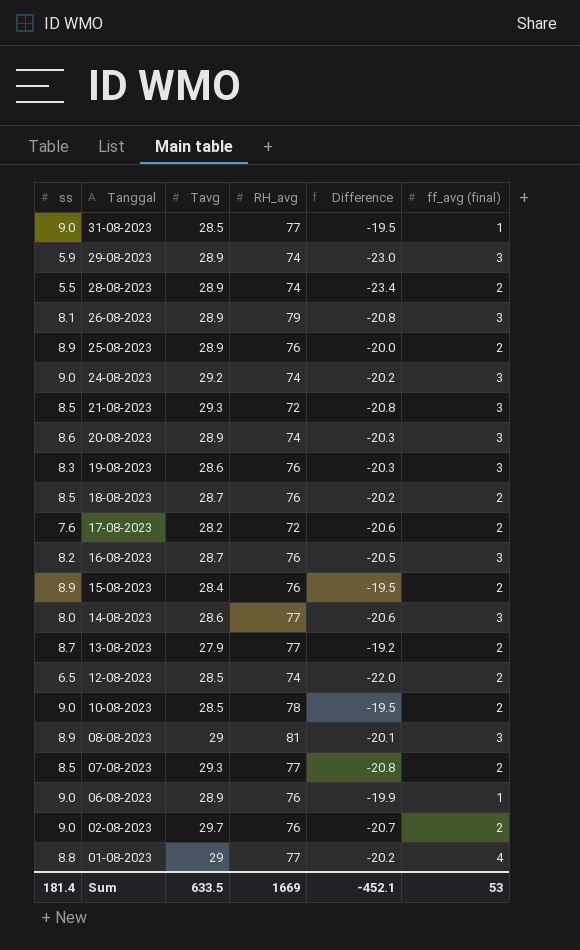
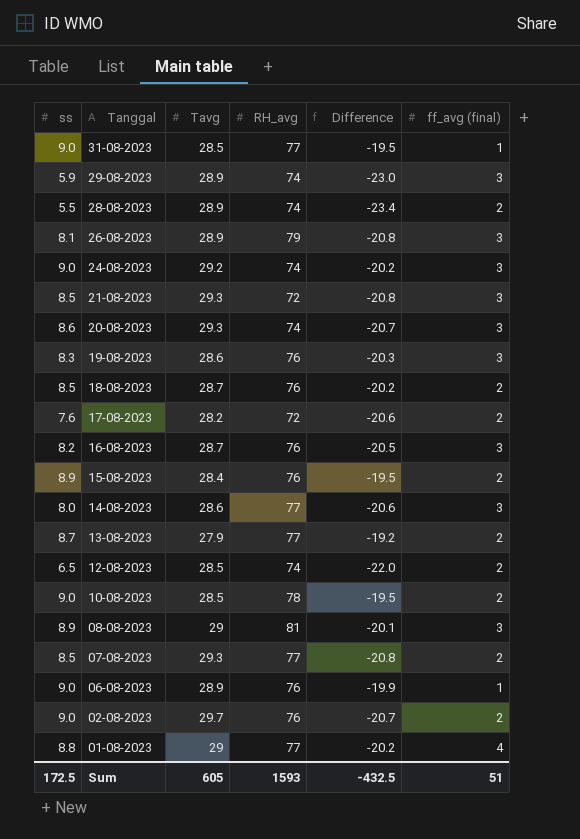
row 25-08-2023: 8.9 | 28.9 | 76 | -20.0 | 2 -> none
20-08-2023 | Tavg: 28.9 -> 29.3
20-08-2023 | Difference: -20.3 -> -20.7
Sum | ss: 181.4 -> 172.5
Sum | Tavg: 633.5 -> 605
Sum | RH_avg: 1669 -> 1593
Sum | Difference: -452.1 -> -432.5
Sum | ff_avg (final): 53 -> 51

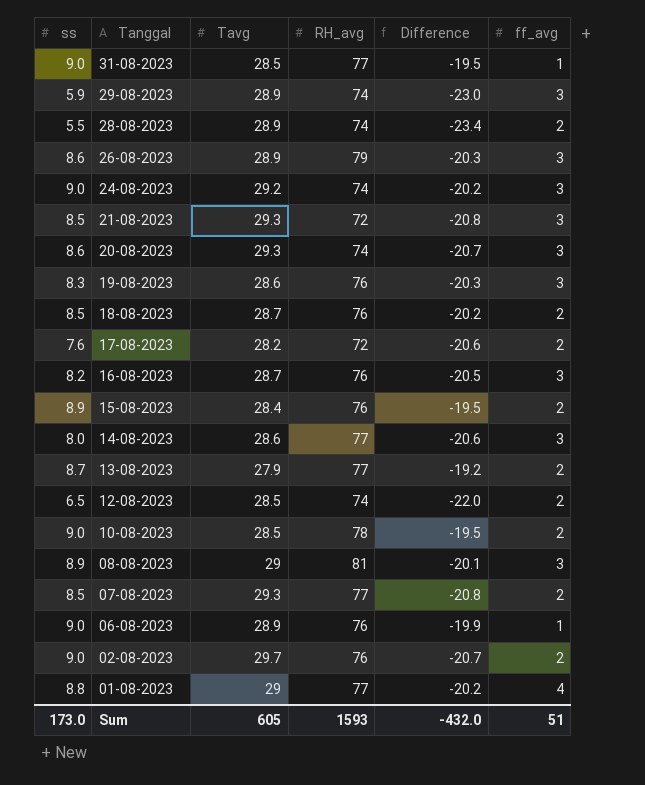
column name: ff_avg (final) -> ff_avg
26-08-2023 | ss: 8.1 -> 8.6
26-08-2023 | Difference: -20.8 -> -20.3
Sum | ss: 172.5 -> 173.0
Sum | Difference: -432.5 -> -432.0

